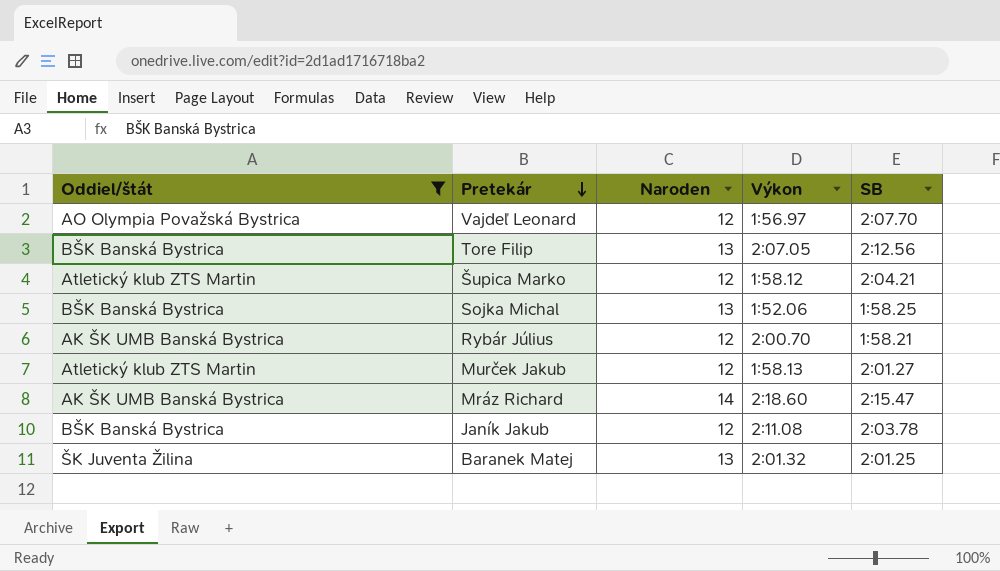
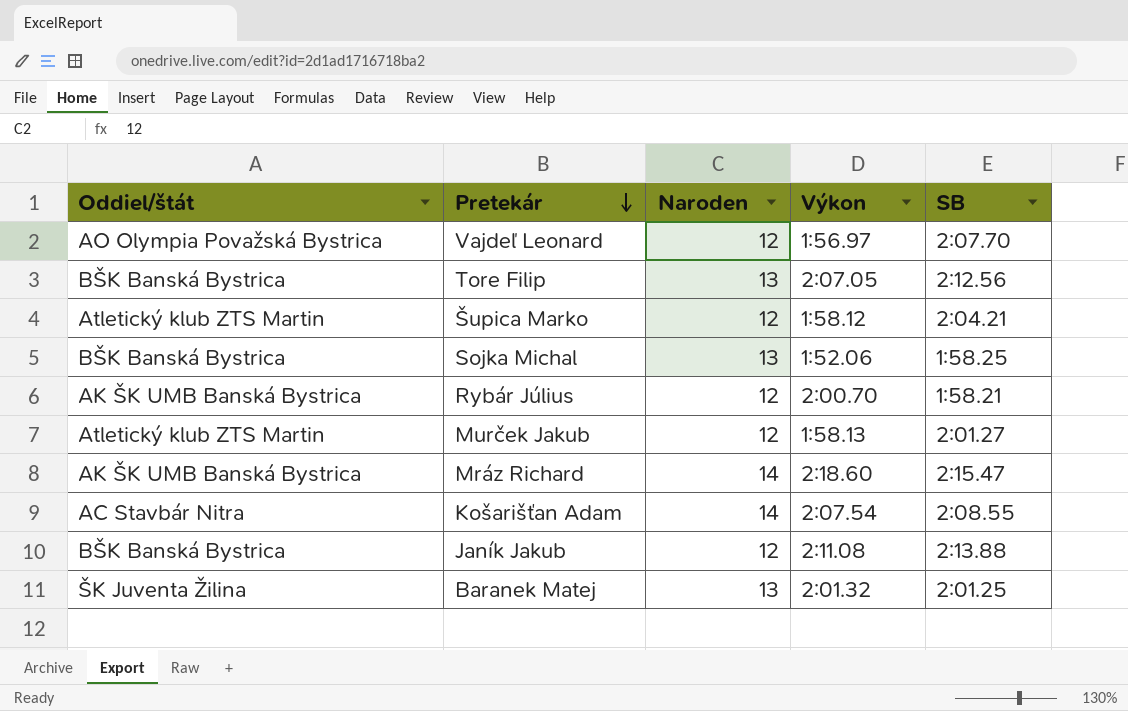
filter: Oddiel/štát != AC Stavbár Nitra -> none
Janík Jakub | SB: 2:03.78 -> 2:13.88

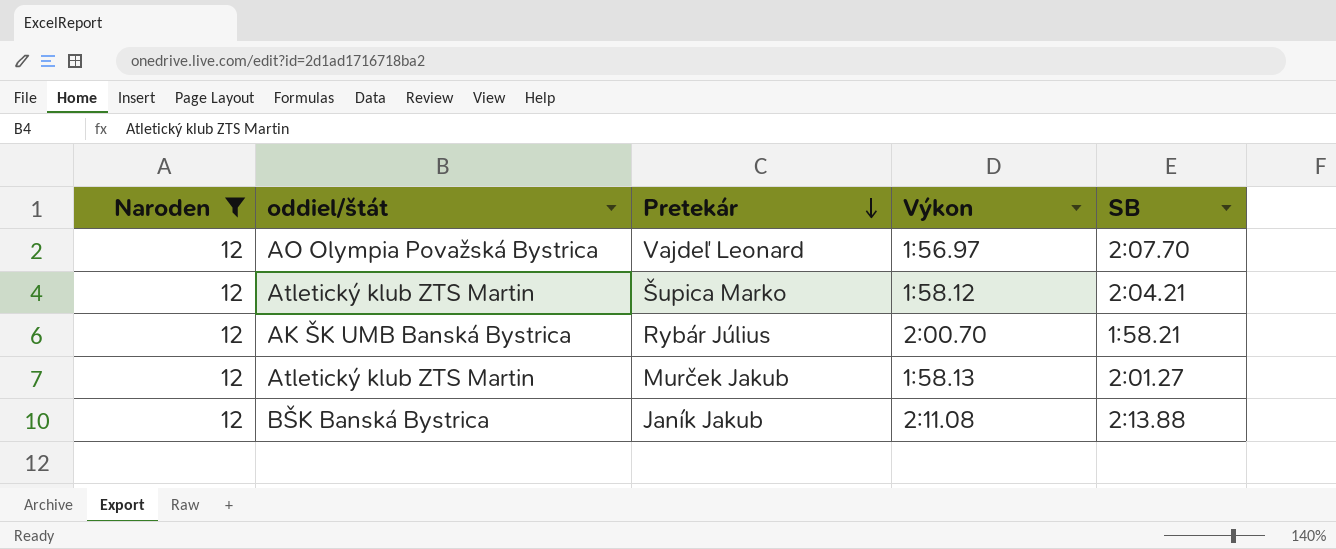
filter: none -> Naroden = 12
column Naroden | position: 3 -> 1
column name: Oddiel/štát -> oddiel/štát

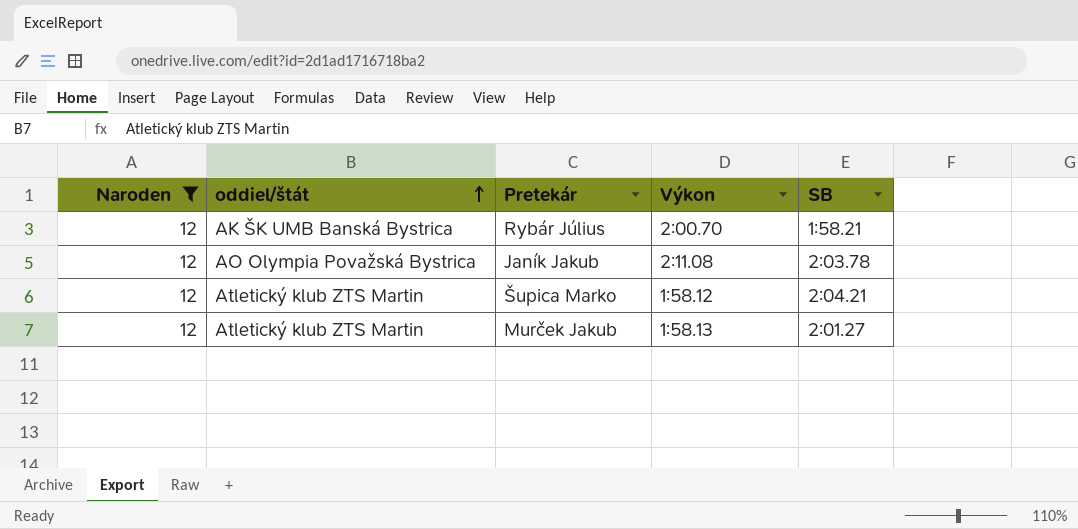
row order: Pretekár descending -> oddiel/štát ascending
row Vajdeľ Leonard: 12 | AO Olympia Považská Bystrica | 1:56.97 | 2:07.70 -> none
Janík Jakub | oddiel/štát: BŠK Banská Bystrica -> AO Olympia Považská Bystrica
Janík Jakub | SB: 2:13.88 -> 2:03.78

